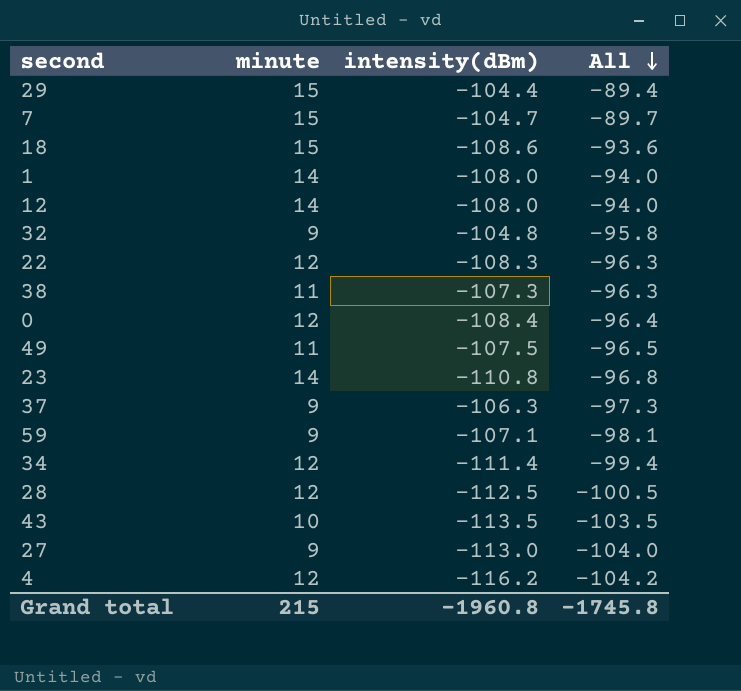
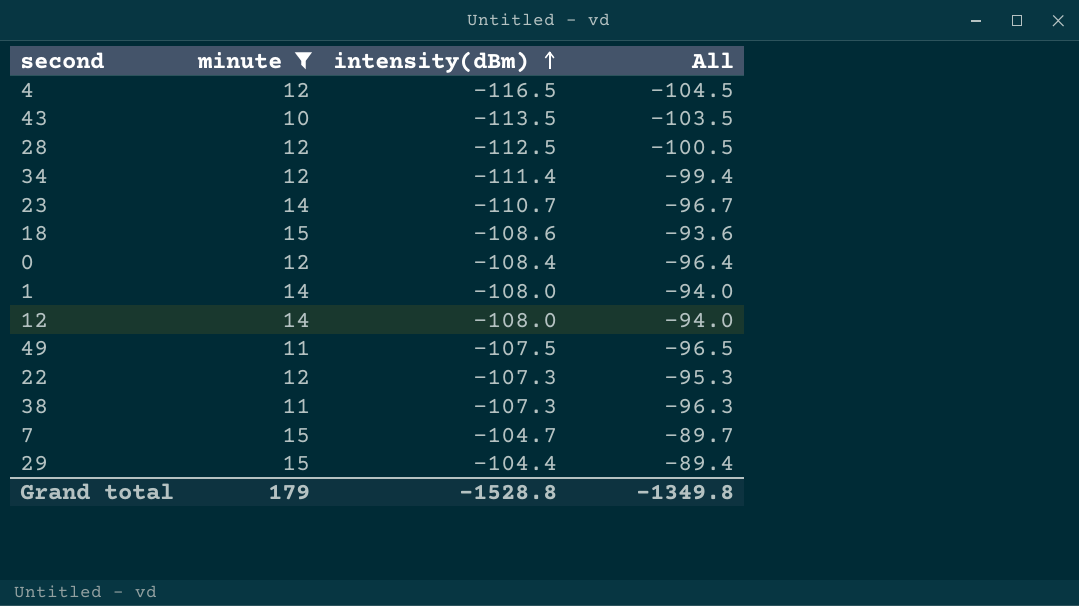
filter: none -> minute != 9
row order: All descending -> intensity(dBm) ascending
4 | intensity(dBm): -116.2 -> -116.5
4 | All: -104.2 -> -104.5
23 | intensity(dBm): -110.8 -> -110.7
23 | All: -96.8 -> -96.7
22 | intensity(dBm): -108.3 -> -107.3
22 | All: -96.3 -> -95.3
Grand total | minute: 215 -> 179
Grand total | intensity(dBm): -1960.8 -> -1528.8
Grand total | All: -1745.8 -> -1349.8

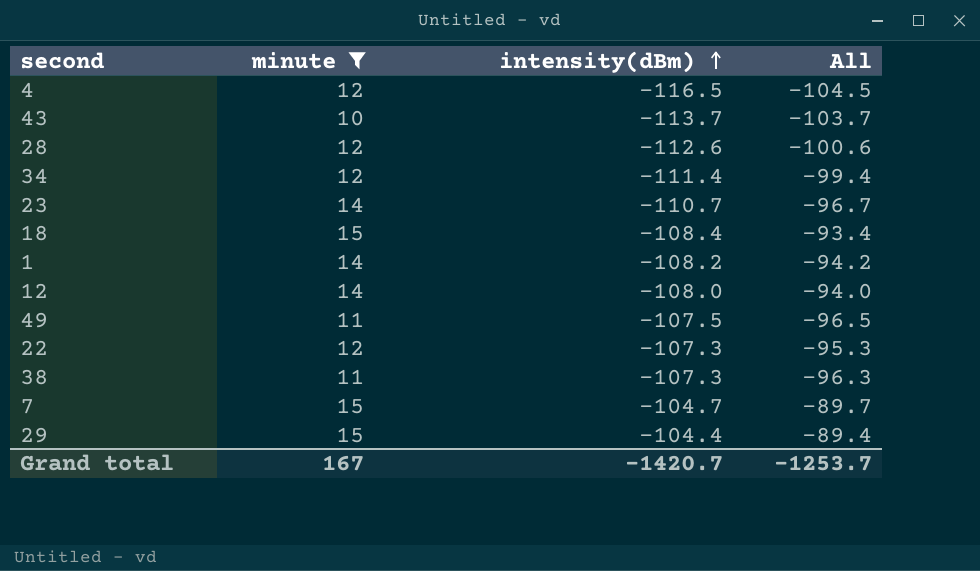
row 0: 12 | -108.4 | -96.4 -> none
43 | intensity(dBm): -113.5 -> -113.7
43 | All: -103.5 -> -103.7
28 | intensity(dBm): -112.5 -> -112.6
28 | All: -100.5 -> -100.6
18 | intensity(dBm): -108.6 -> -108.4
18 | All: -93.6 -> -93.4
1 | intensity(dBm): -108.0 -> -108.2
1 | All: -94.0 -> -94.2
Grand total | minute: 179 -> 167
Grand total | intensity(dBm): -1528.8 -> -1420.7
Grand total | All: -1349.8 -> -1253.7

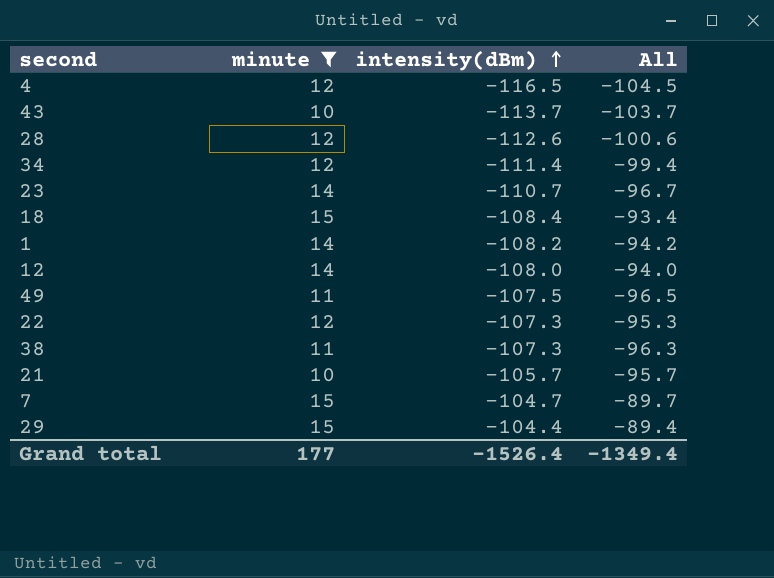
row 21: none -> 10 | -105.7 | -95.7
Grand total | minute: 167 -> 177
Grand total | intensity(dBm): -1420.7 -> -1526.4
Grand total | All: -1253.7 -> -1349.4

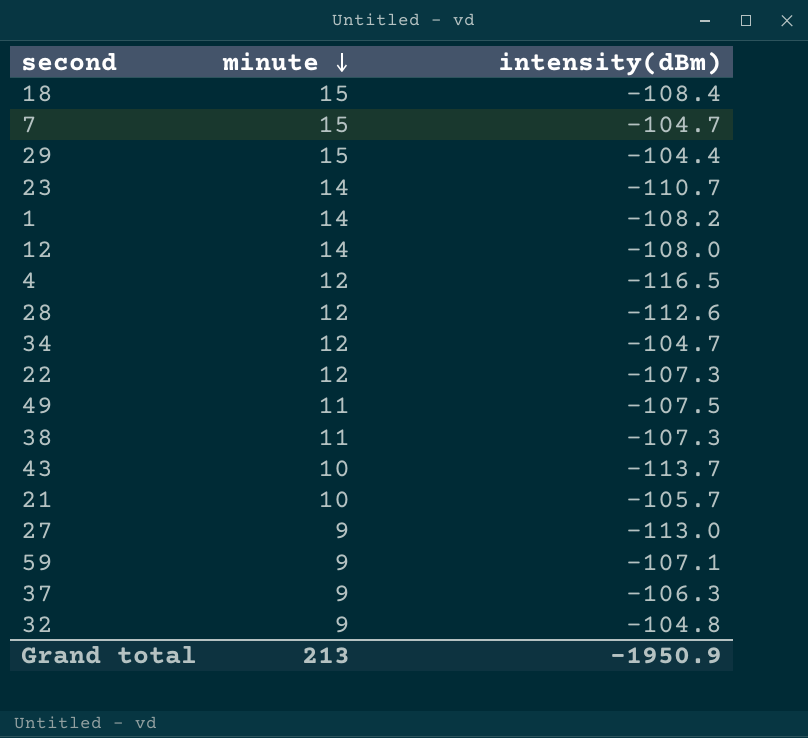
filter: minute != 9 -> none
row order: intensity(dBm) ascending -> minute descending
column All | formula: [minute] + [intensity(dBm)] -> none
34 | intensity(dBm): -111.4 -> -104.7
Grand total | minute: 177 -> 213
Grand total | intensity(dBm): -1526.4 -> -1950.9

